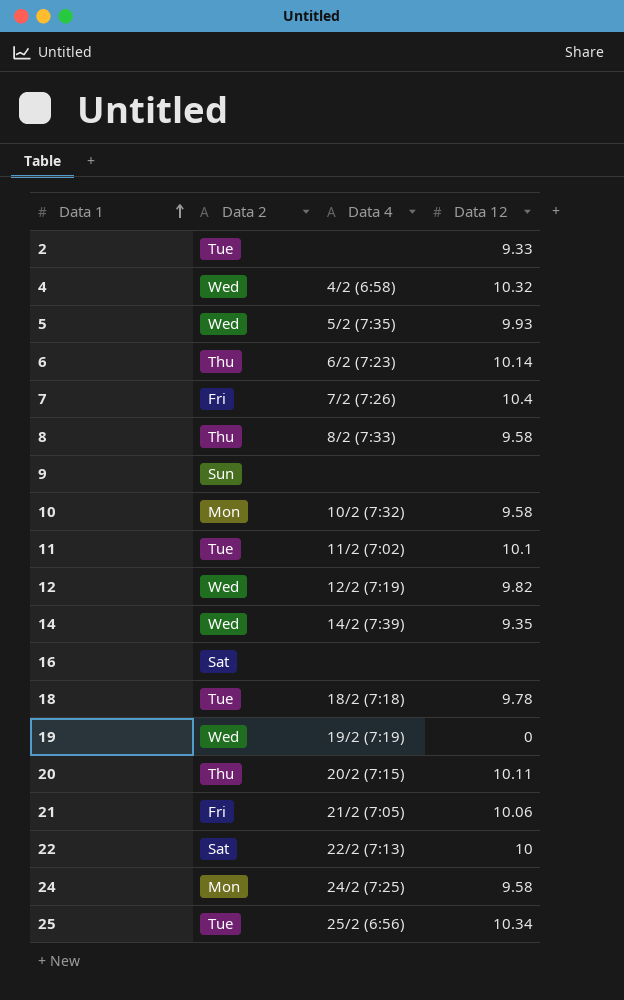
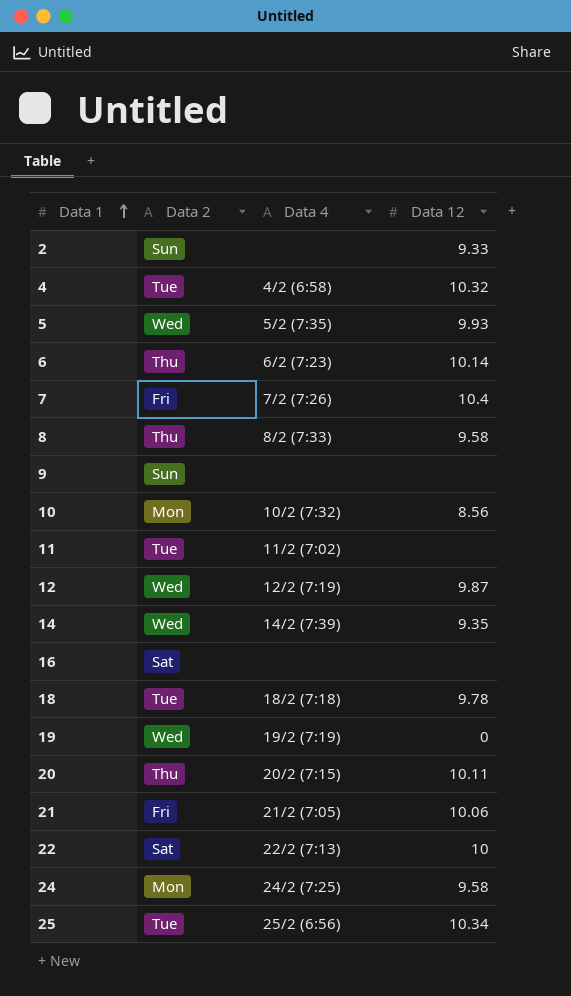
2 | Data 2: Tue -> Sun
4 | Data 2: Wed -> Tue
10 | Data 12: 9.58 -> 8.56
11 | Data 12: 10.1 -> none
12 | Data 12: 9.82 -> 9.87

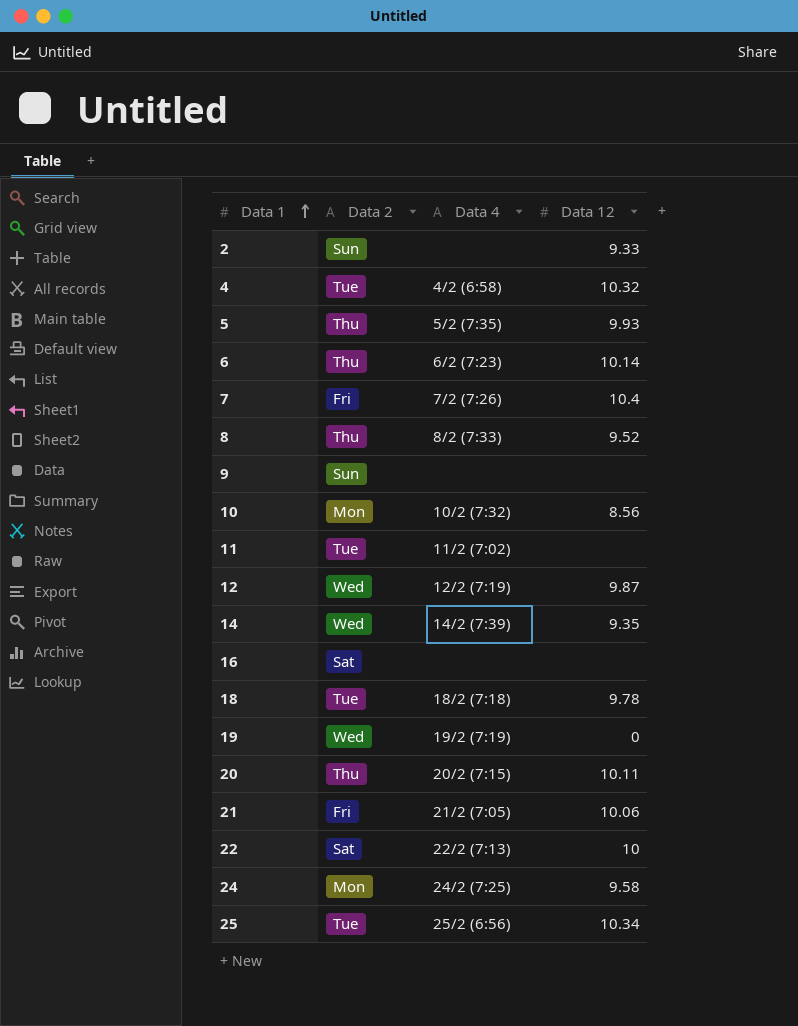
5 | Data 2: Wed -> Thu
8 | Data 12: 9.58 -> 9.52

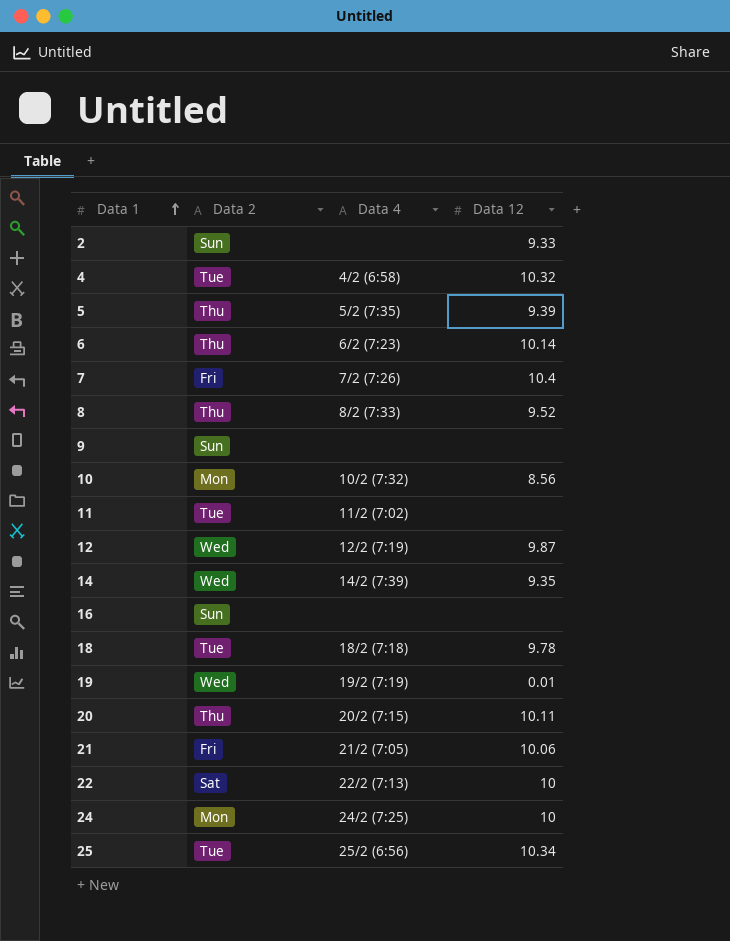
5 | Data 12: 9.93 -> 9.39
16 | Data 2: Sat -> Sun
19 | Data 12: 0 -> 0.01
24 | Data 12: 9.58 -> 10

